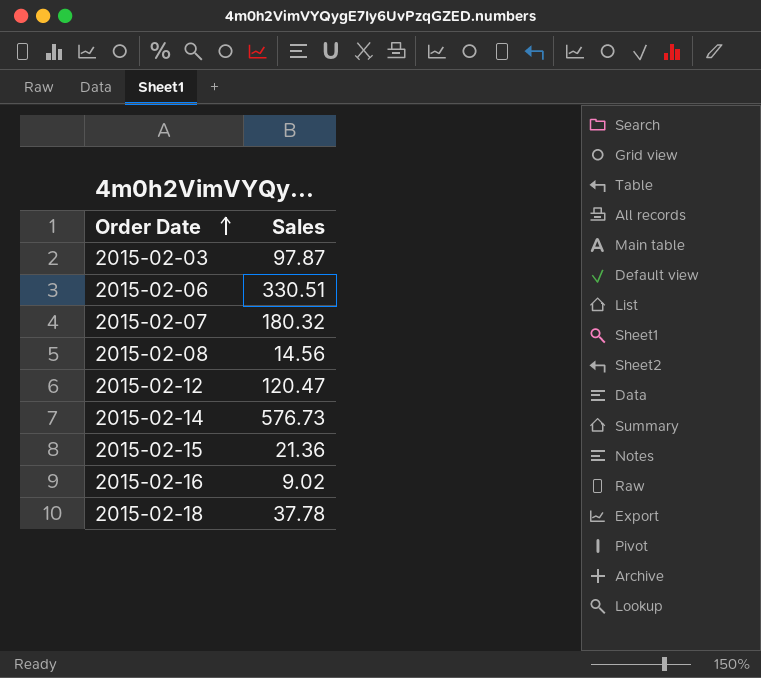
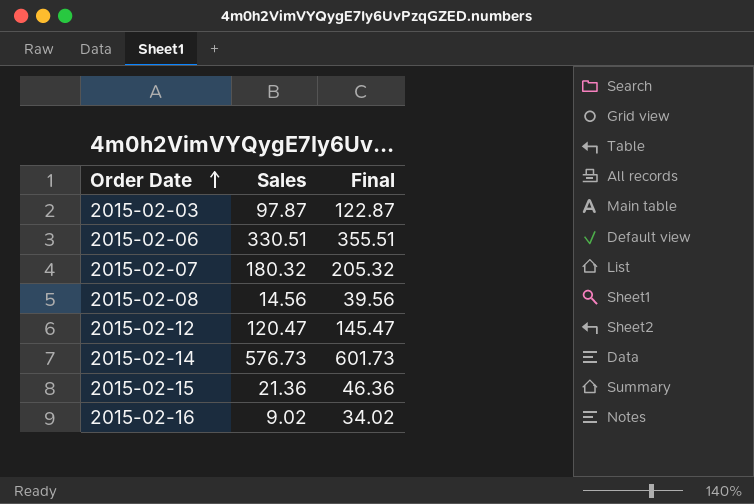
column Final | formula: none -> [Sales] + 25
row 2015-02-18: 37.78 -> none

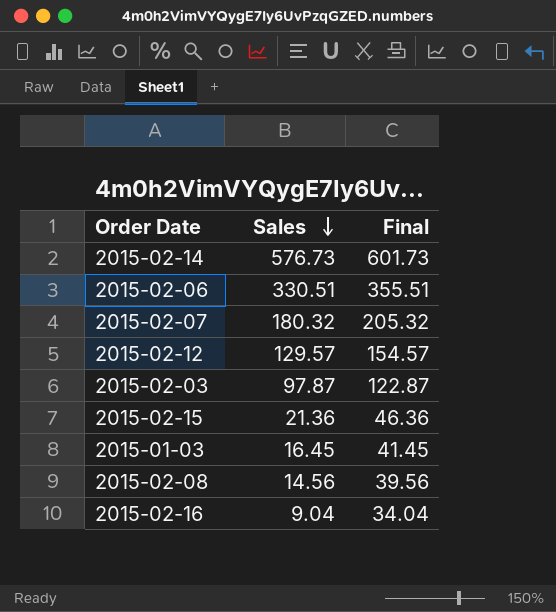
row order: Order Date ascending -> Sales descending
2015-02-12 | Sales: 120.47 -> 129.57
2015-02-12 | Final: 145.47 -> 154.57
row 2015-01-03: none -> 16.45 | 41.45
2015-02-16 | Sales: 9.02 -> 9.04
2015-02-16 | Final: 34.02 -> 34.04

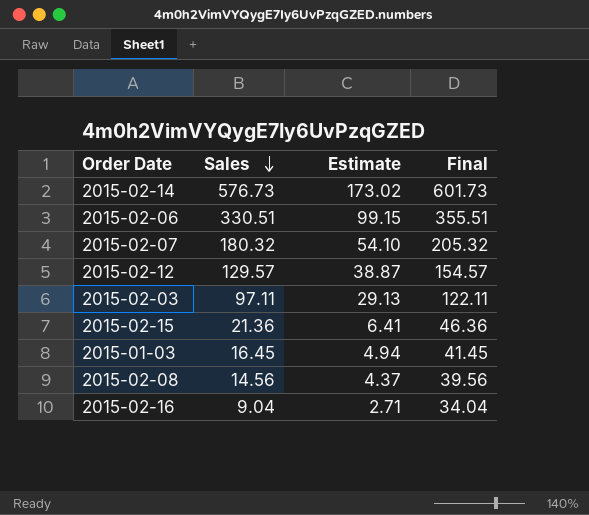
column Estimate | formula: none -> [Sales] * 0.3
2015-02-03 | Sales: 97.87 -> 97.11
2015-02-03 | Final: 122.87 -> 122.11

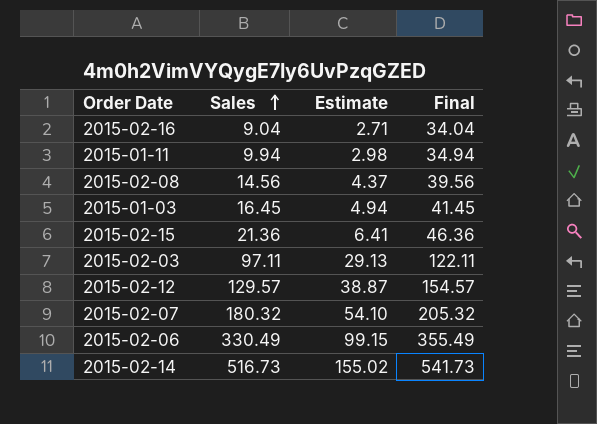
row order: Sales descending -> Sales ascending
row 2015-01-11: none -> 9.94 | 2.98 | 34.94
2015-02-06 | Sales: 330.51 -> 330.49
2015-02-06 | Final: 355.51 -> 355.49
2015-02-14 | Sales: 576.73 -> 516.73
2015-02-14 | Estimate: 173.02 -> 155.02
2015-02-14 | Final: 601.73 -> 541.73

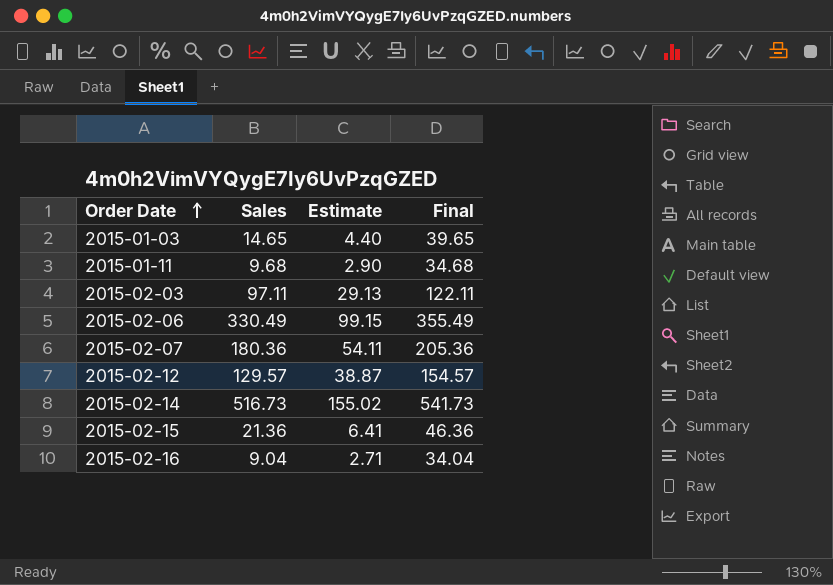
row order: Sales ascending -> Order Date ascending
row 2015-02-08: 14.56 | 4.37 | 39.56 -> none
2015-01-03 | Sales: 16.45 -> 14.65
2015-01-03 | Estimate: 4.94 -> 4.40
2015-01-03 | Final: 41.45 -> 39.65
2015-01-11 | Sales: 9.94 -> 9.68
2015-01-11 | Estimate: 2.98 -> 2.90
2015-01-11 | Final: 34.94 -> 34.68
2015-02-07 | Sales: 180.32 -> 180.36
2015-02-07 | Estimate: 54.10 -> 54.11
2015-02-07 | Final: 205.32 -> 205.36

